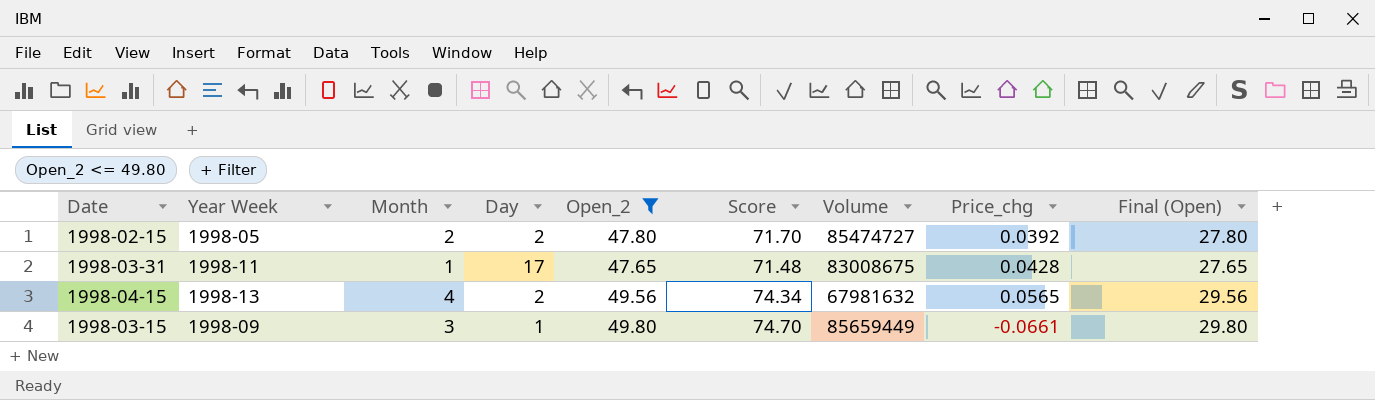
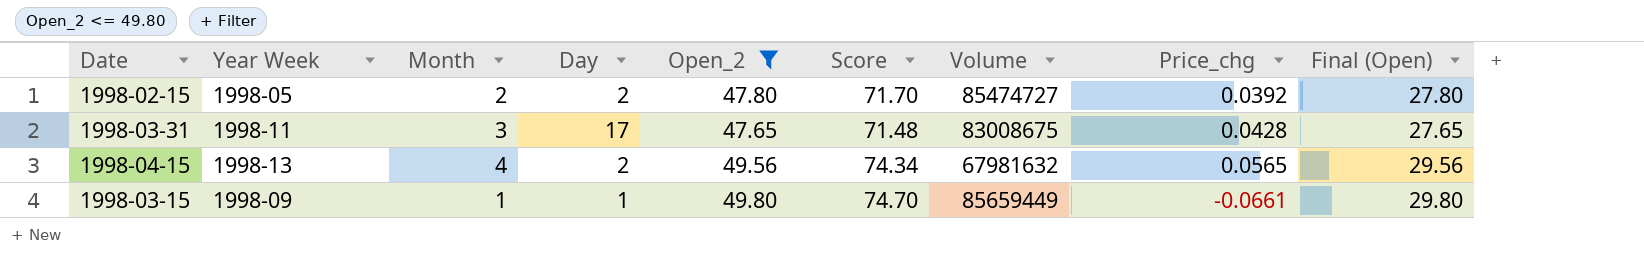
1998-03-31 | Month: 1 -> 3
1998-03-15 | Month: 3 -> 1

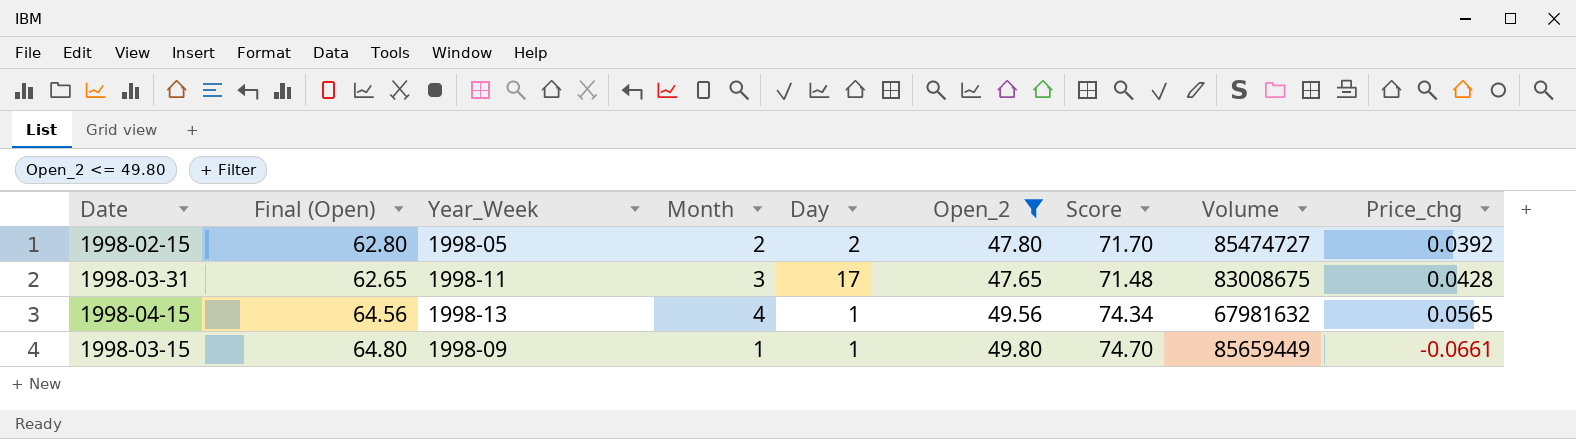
column Final (Open) | formula: [Open_2] - 20 -> [Open_2] + 15
column Final (Open) | position: 9 -> 2
column name: Year Week -> Year_Week
1998-04-15 | Day: 2 -> 1

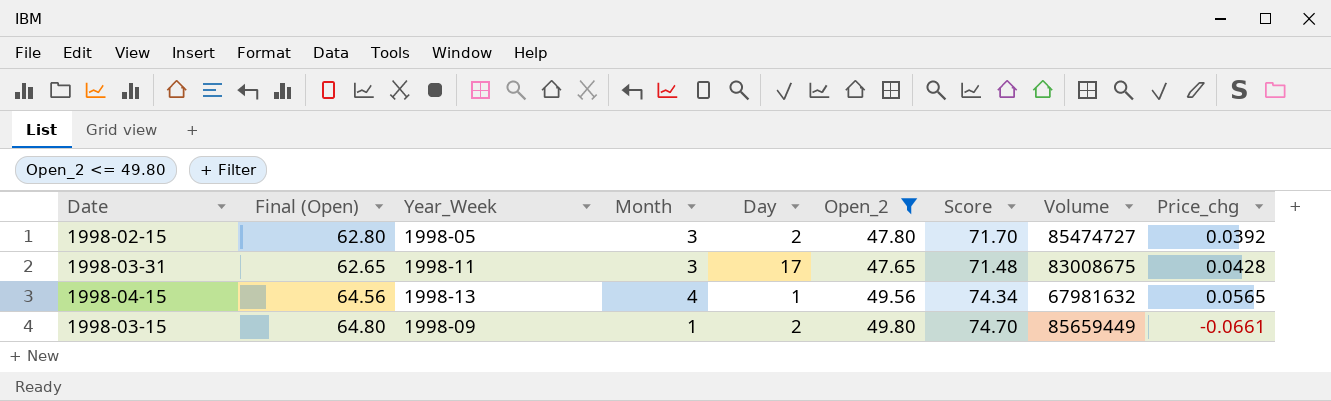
1998-02-15 | Month: 2 -> 3
1998-03-15 | Day: 1 -> 2

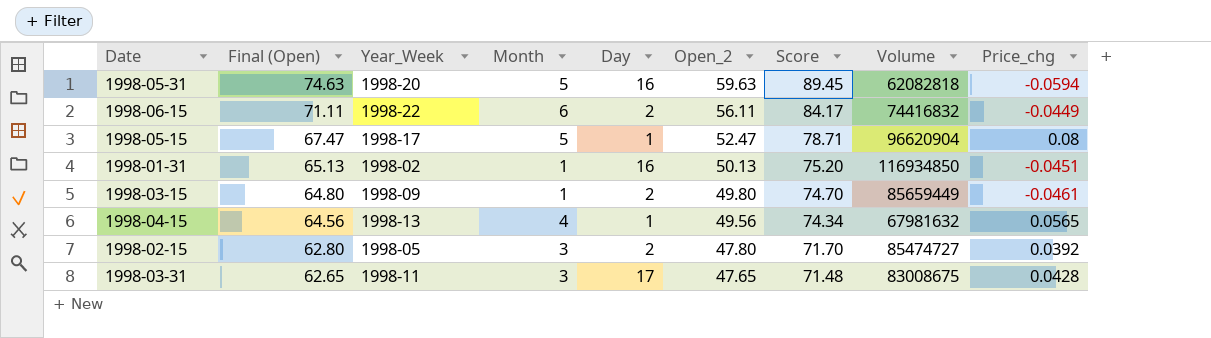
filter: Open_2 <= 49.80 -> none
row order: none -> Final (Open) descending
1998-03-15 | Price_chg: -0.0661 -> -0.0461

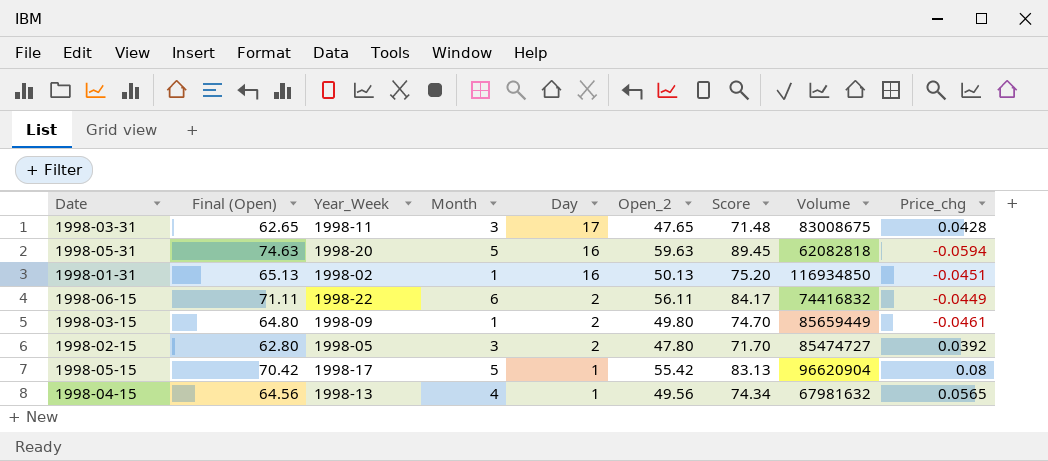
row order: Final (Open) descending -> Day descending
1998-05-15 | Final (Open): 67.47 -> 70.42
1998-05-15 | Open_2: 52.47 -> 55.42
1998-05-15 | Score: 78.71 -> 83.13

